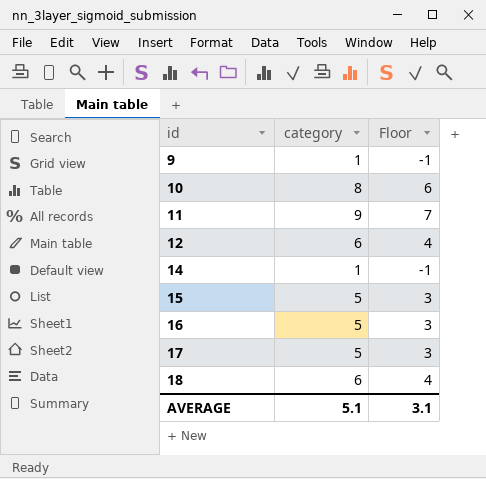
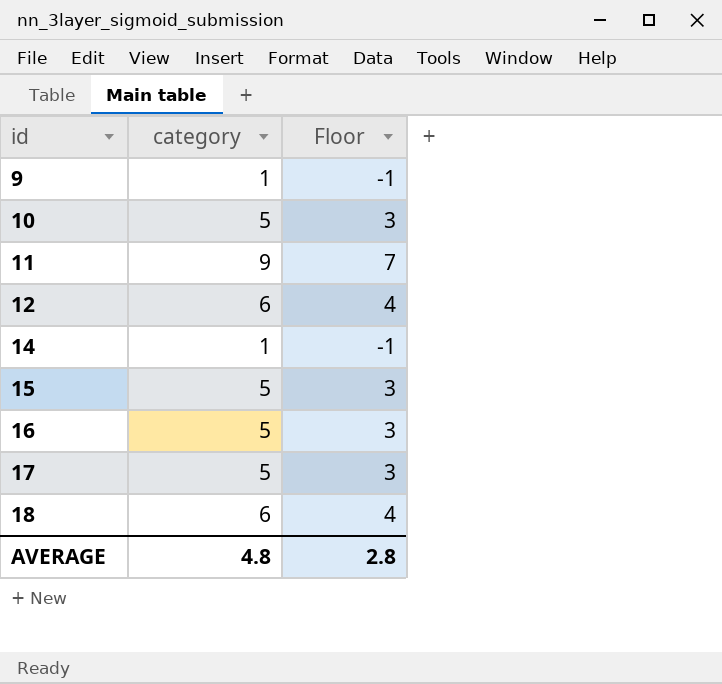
10 | category: 8 -> 5
10 | Floor: 6 -> 3
AVERAGE | category: 5.1 -> 4.8
AVERAGE | Floor: 3.1 -> 2.8

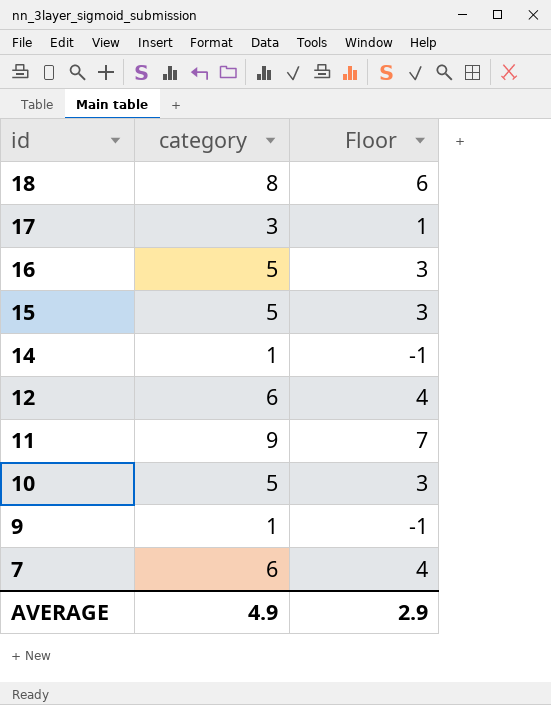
row order: id ascending -> id descending
18 | category: 6 -> 8
18 | Floor: 4 -> 6
17 | category: 5 -> 3
17 | Floor: 3 -> 1
row 7: none -> 6 | 4
AVERAGE | category: 4.8 -> 4.9
AVERAGE | Floor: 2.8 -> 2.9

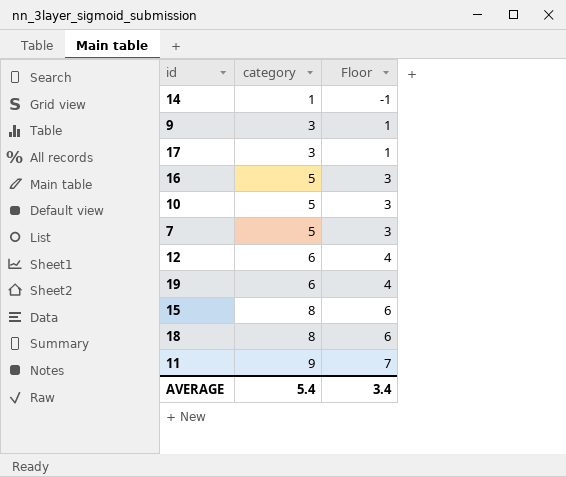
row order: id descending -> category ascending
9 | category: 1 -> 3
9 | Floor: -1 -> 1
7 | category: 6 -> 5
7 | Floor: 4 -> 3
row 19: none -> 6 | 4
15 | category: 5 -> 8
15 | Floor: 3 -> 6
AVERAGE | category: 4.9 -> 5.4
AVERAGE | Floor: 2.9 -> 3.4

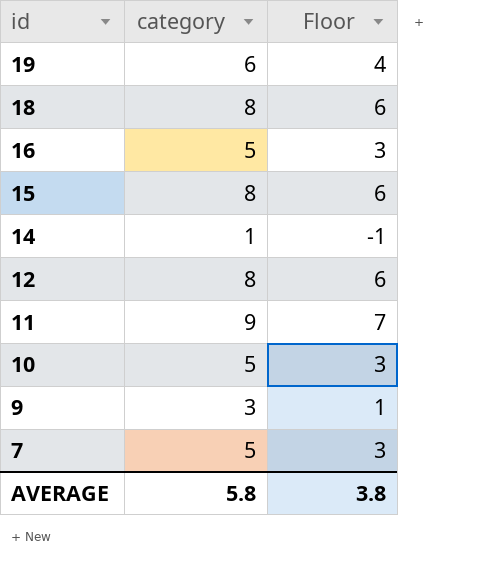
row order: category ascending -> id descending
row 17: 3 | 1 -> none
12 | category: 6 -> 8
12 | Floor: 4 -> 6
AVERAGE | category: 5.4 -> 5.8
AVERAGE | Floor: 3.4 -> 3.8

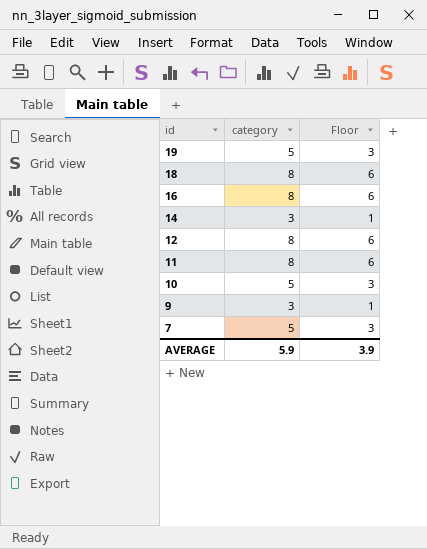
row 15: 8 | 6 -> none
19 | category: 6 -> 5
19 | Floor: 4 -> 3
16 | category: 5 -> 8
16 | Floor: 3 -> 6
14 | category: 1 -> 3
14 | Floor: -1 -> 1
11 | category: 9 -> 8
11 | Floor: 7 -> 6
AVERAGE | category: 5.8 -> 5.9
AVERAGE | Floor: 3.8 -> 3.9

